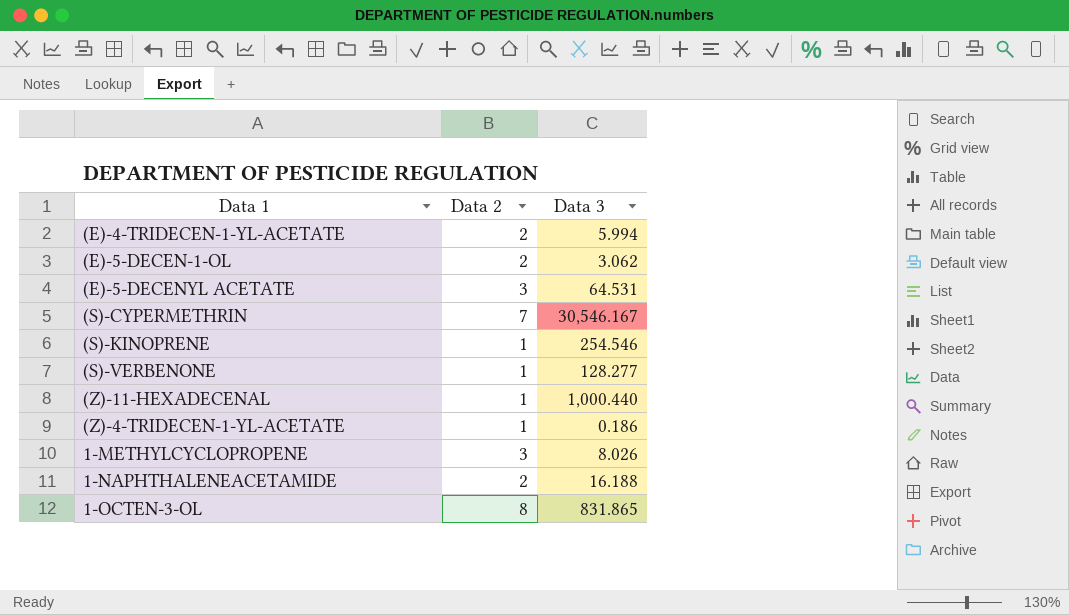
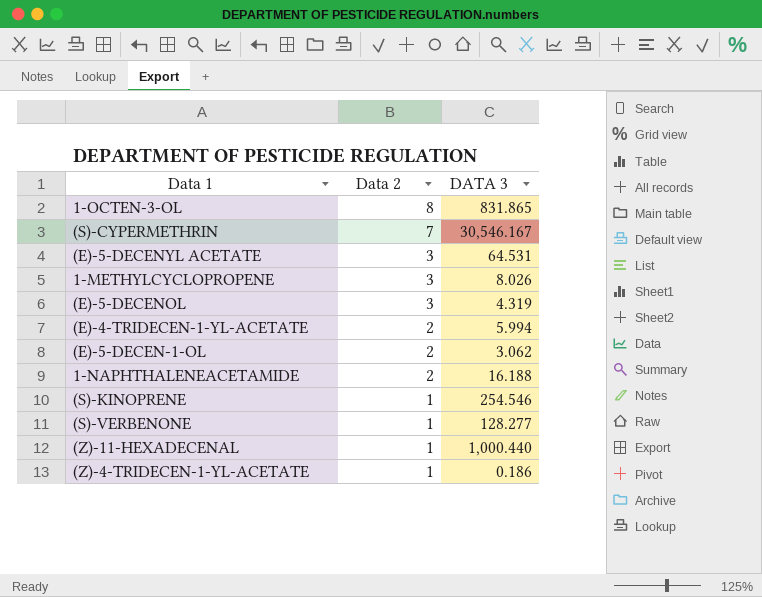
row order: none -> Data 2 descending
column name: Data 3 -> DATA 3
row (E)-5-DECENOL: none -> 3 | 4.319

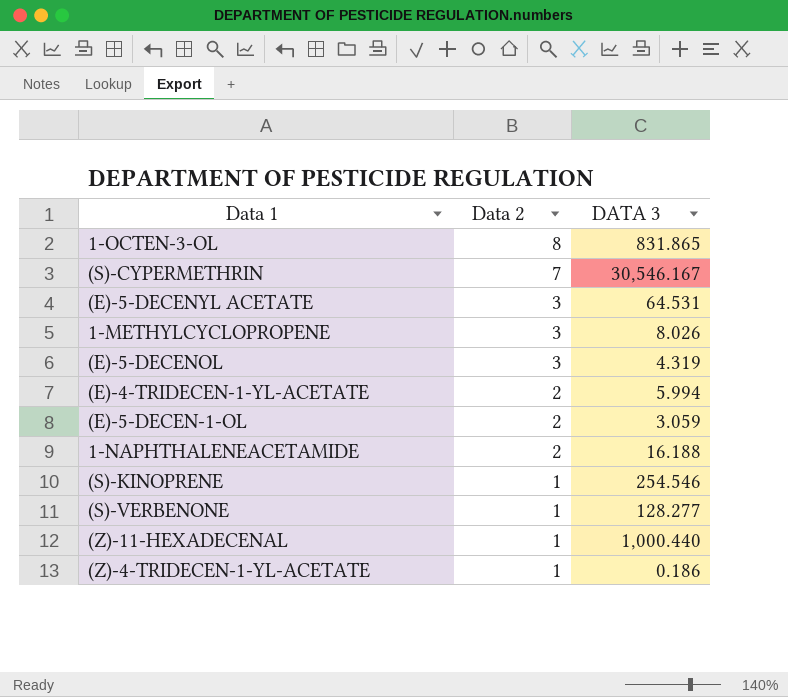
(E)-5-DECEN-1-OL | DATA 3: 3.062 -> 3.059

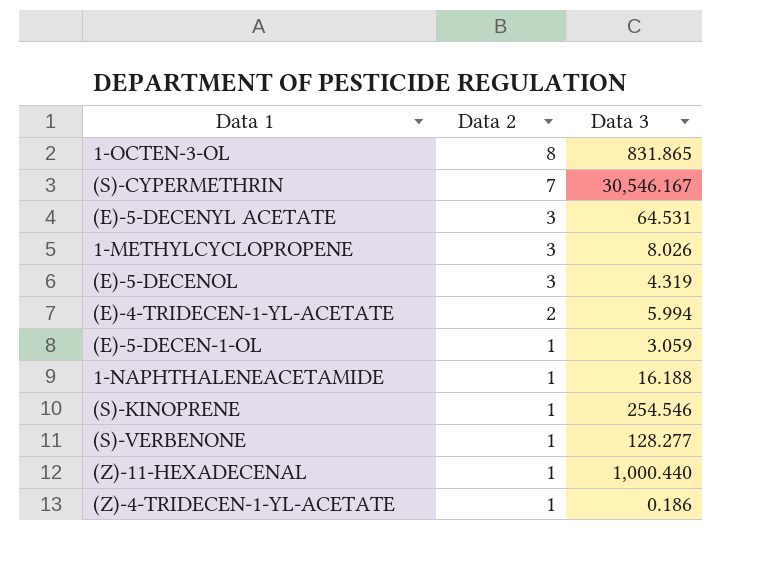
column name: DATA 3 -> Data 3
(E)-5-DECEN-1-OL | Data 2: 2 -> 1
1-NAPHTHALENEACETAMIDE | Data 2: 2 -> 1

